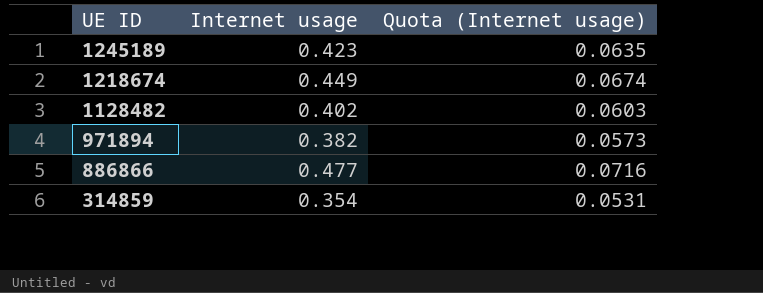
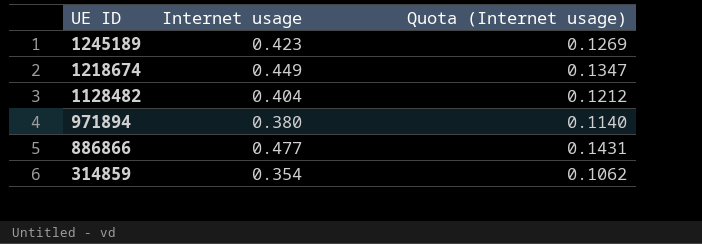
column Quota (Internet usage) | formula: [Internet usage] * 0.15 -> [Internet usage] * 0.3
1128482 | Internet usage: 0.402 -> 0.404
971894 | Internet usage: 0.382 -> 0.380

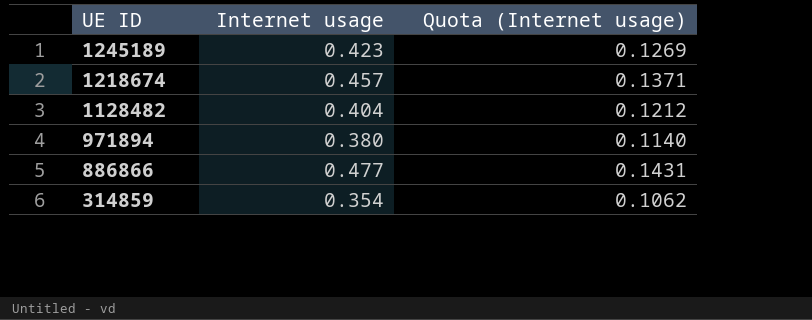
1218674 | Internet usage: 0.449 -> 0.457
1218674 | Quota (Internet usage): 0.1347 -> 0.1371

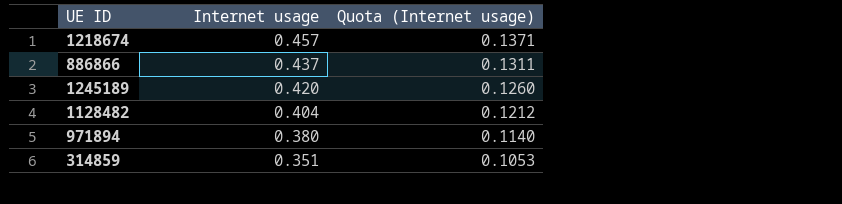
row order: UE ID descending -> Internet usage descending
886866 | Internet usage: 0.477 -> 0.437
886866 | Quota (Internet usage): 0.1431 -> 0.1311
1245189 | Internet usage: 0.423 -> 0.420
1245189 | Quota (Internet usage): 0.1269 -> 0.1260
314859 | Internet usage: 0.354 -> 0.351
314859 | Quota (Internet usage): 0.1062 -> 0.1053

